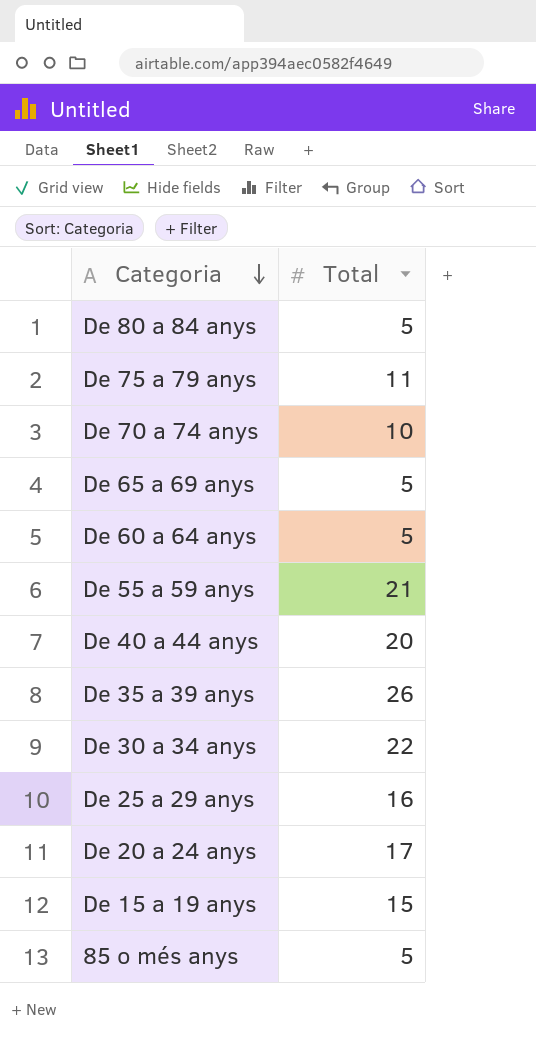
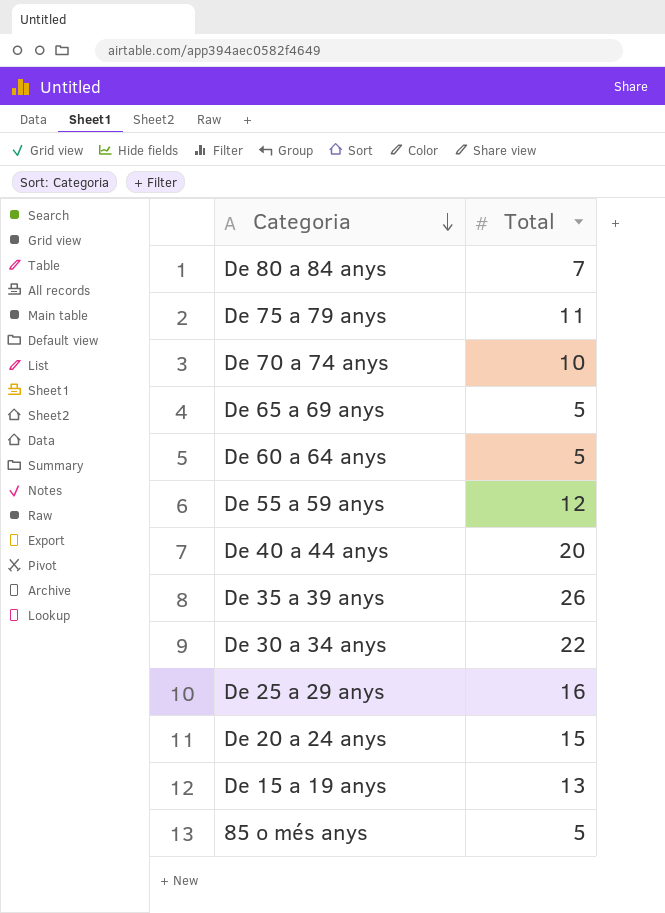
De 80 a 84 anys | Total: 5 -> 7
De 55 a 59 anys | Total: 21 -> 12
De 20 a 24 anys | Total: 17 -> 15
De 15 a 19 anys | Total: 15 -> 13

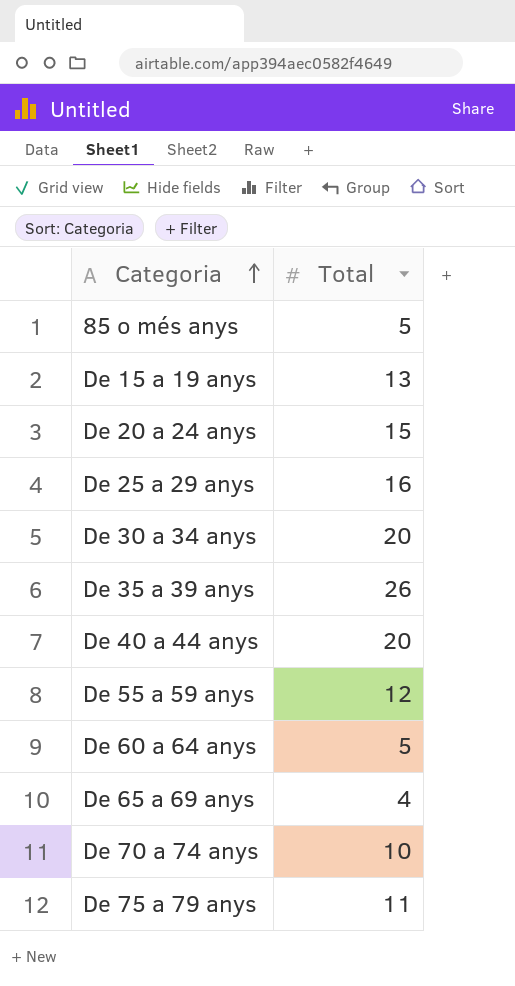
row order: Categoria descending -> Categoria ascending
row De 80 a 84 anys: 7 -> none
De 30 a 34 anys | Total: 22 -> 20
De 65 a 69 anys | Total: 5 -> 4

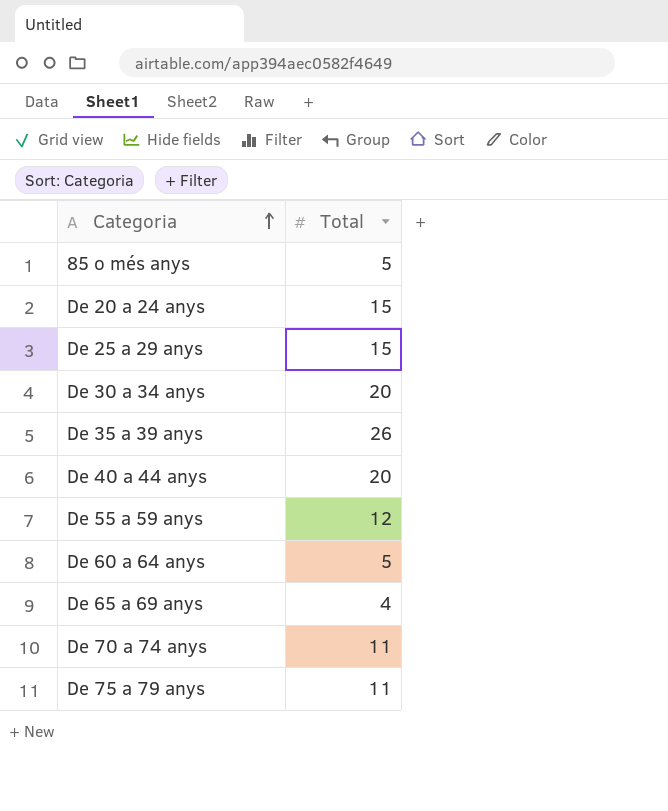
row De 15 a 19 anys: 13 -> none
De 25 a 29 anys | Total: 16 -> 15
De 70 a 74 anys | Total: 10 -> 11

